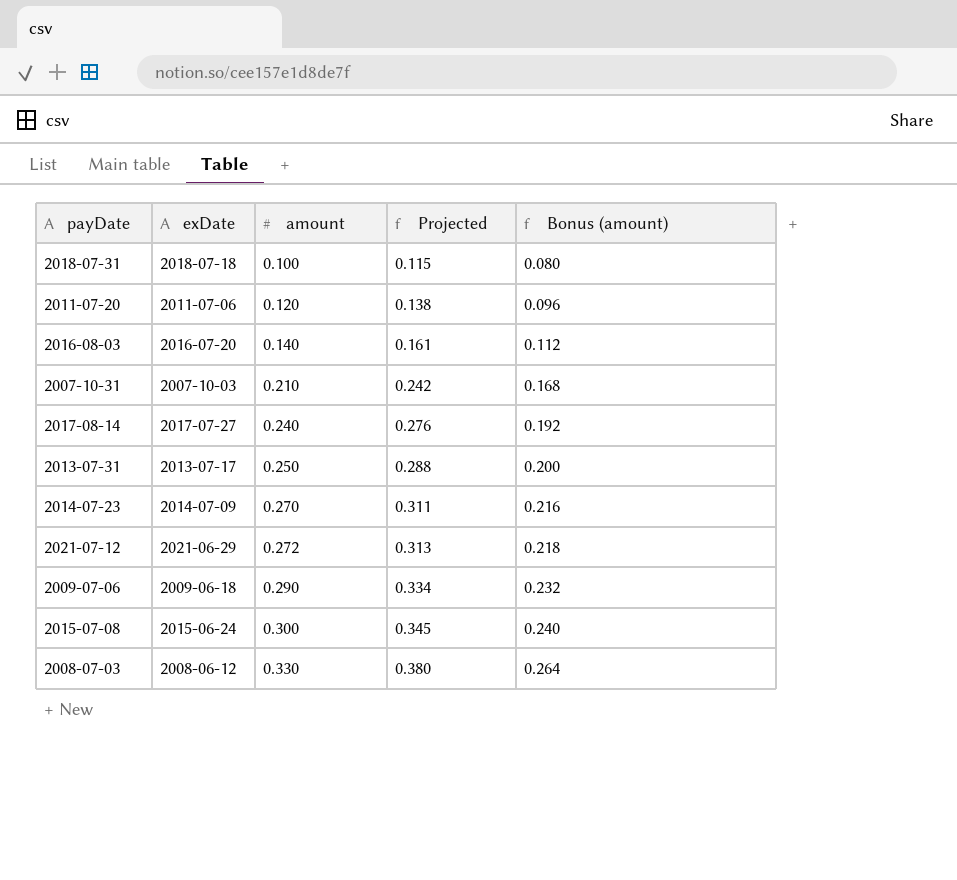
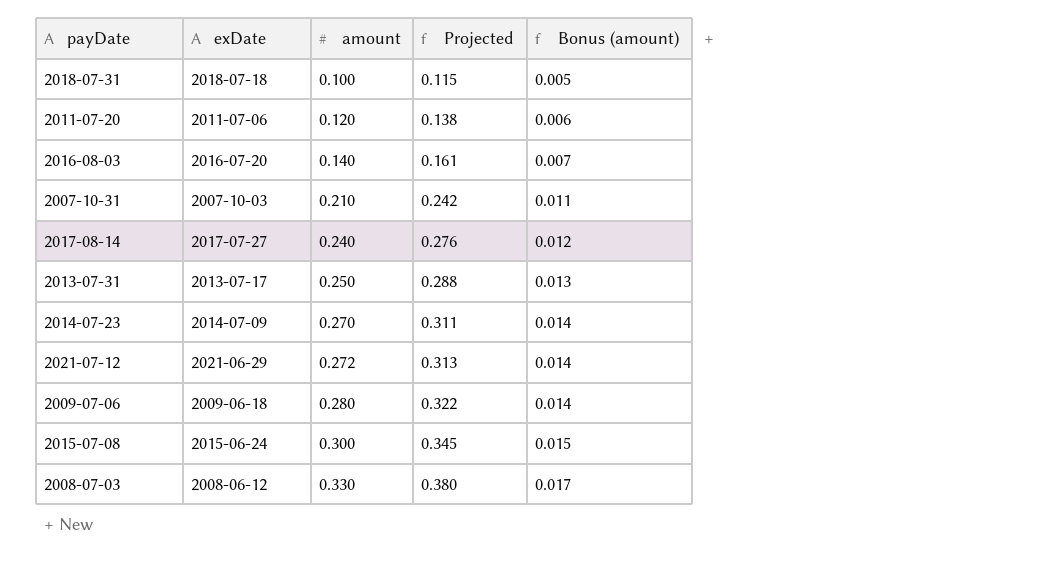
column Bonus (amount) | formula: [amount] * 0.8 -> [amount] * 0.05
2009-07-06 | amount: 0.290 -> 0.280
2009-07-06 | Projected: 0.334 -> 0.322

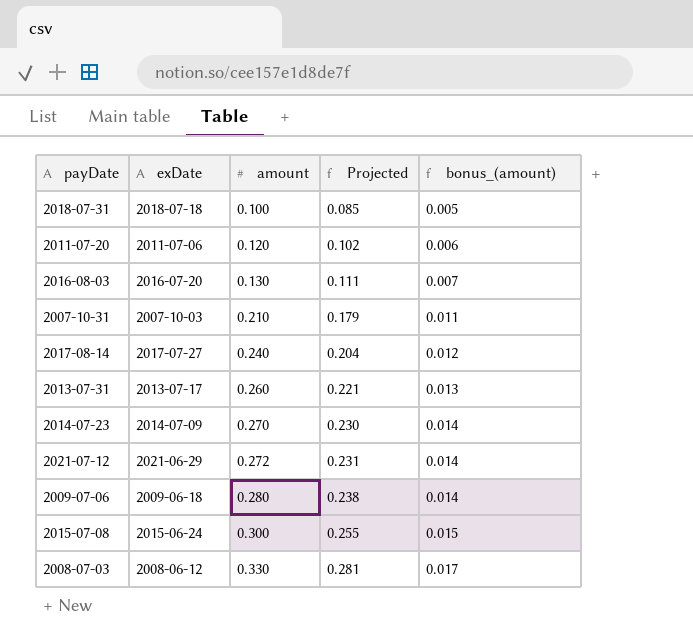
column Projected | formula: [amount] * 1.15 -> [amount] * 0.85
column name: Bonus (amount) -> bonus_(amount)
2016-08-03 | amount: 0.140 -> 0.130
2013-07-31 | amount: 0.250 -> 0.260

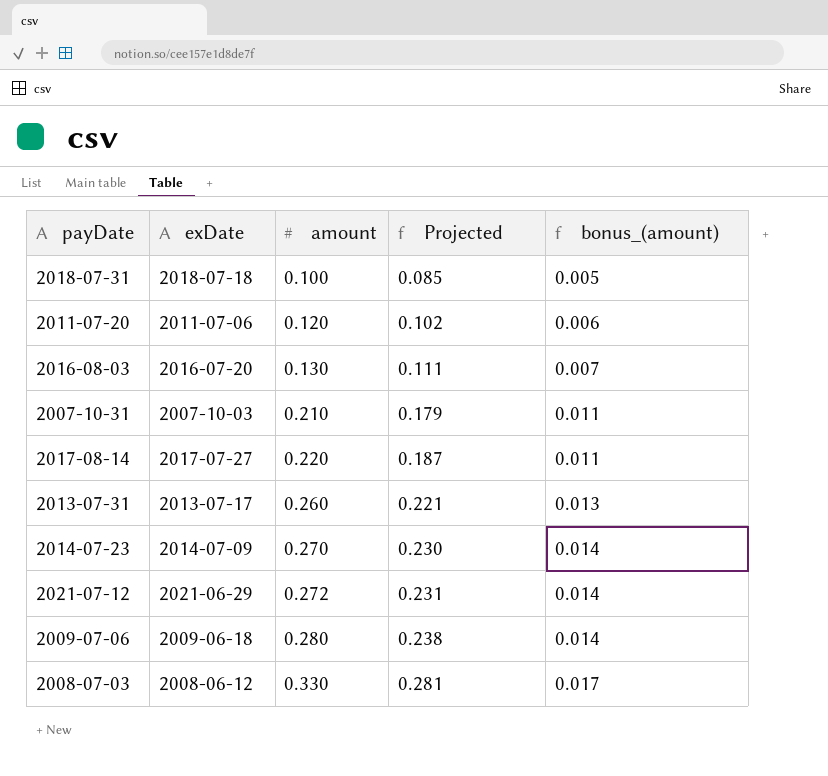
row 2015-07-08: 2015-06-24 | 0.300 | 0.255 | 0.015 -> none
2017-08-14 | amount: 0.240 -> 0.220
2017-08-14 | Projected: 0.204 -> 0.187
2017-08-14 | bonus_(amount): 0.012 -> 0.011

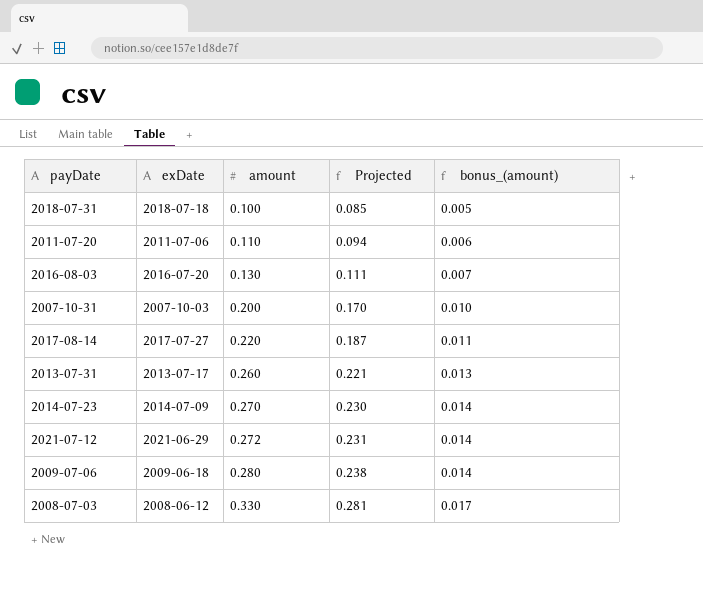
2011-07-20 | amount: 0.120 -> 0.110
2011-07-20 | Projected: 0.102 -> 0.094
2007-10-31 | amount: 0.210 -> 0.200
2007-10-31 | Projected: 0.179 -> 0.170
2007-10-31 | bonus_(amount): 0.011 -> 0.010

